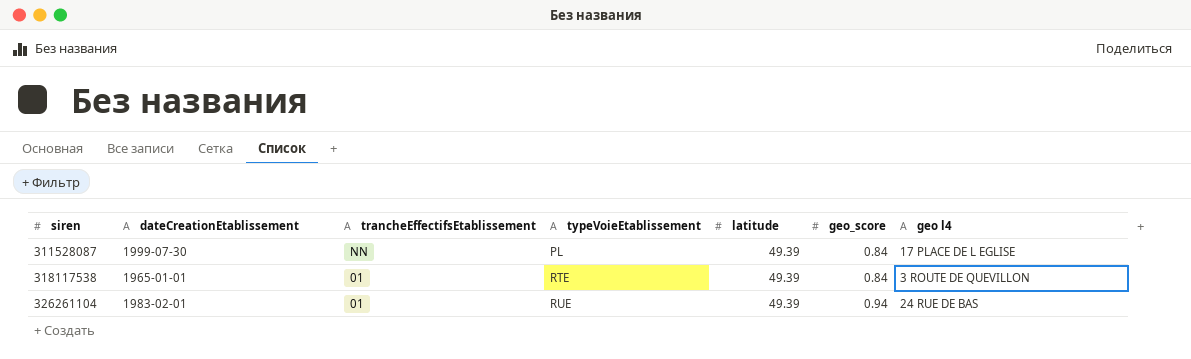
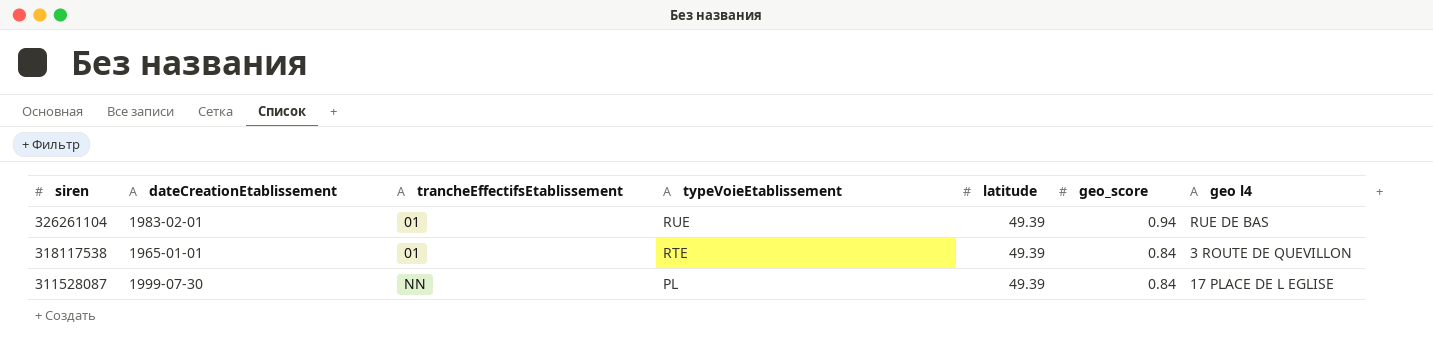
row order: siren ascending -> siren descending
326261104 | geo l4: 24 RUE DE BAS -> RUE DE BAS

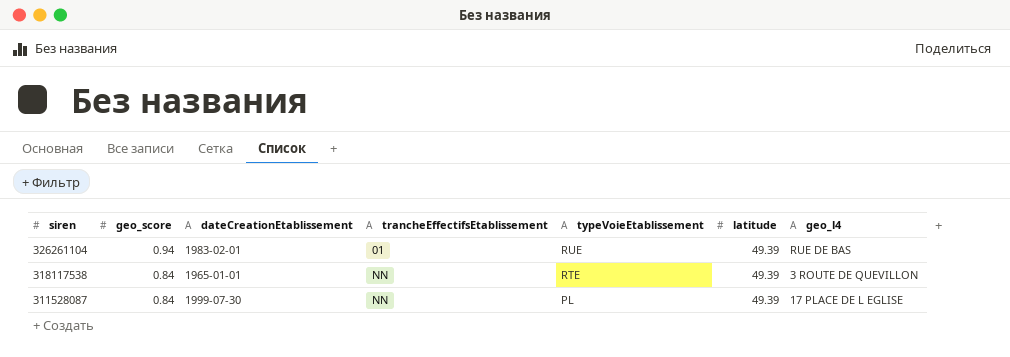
column geo_score | position: 6 -> 2
column name: geo l4 -> geo_l4
318117538 | trancheEffectifsEtablissement: 01 -> NN

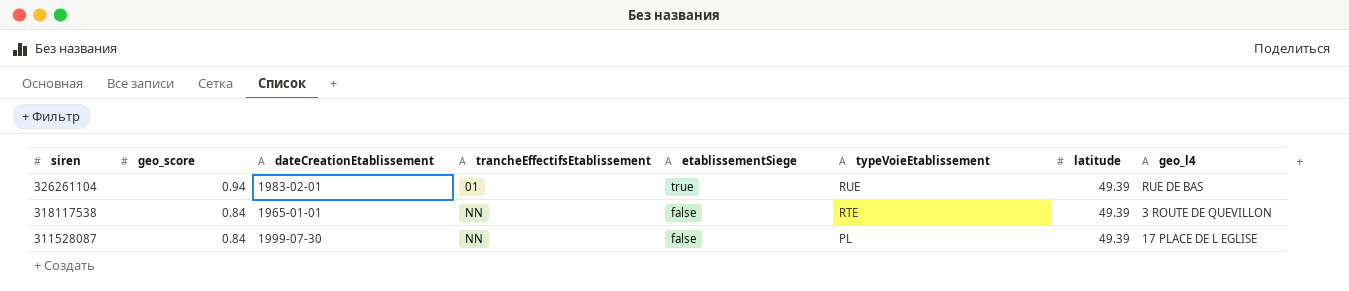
column etablissementSiege | position: none -> 5

